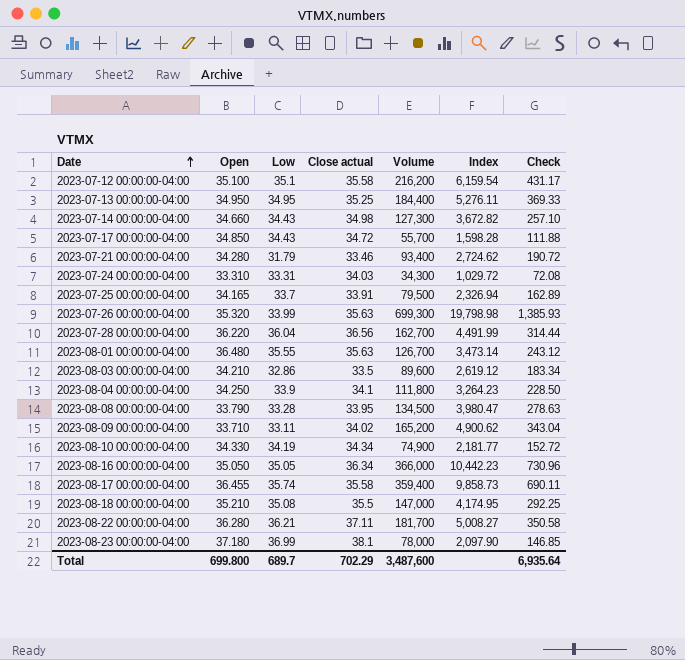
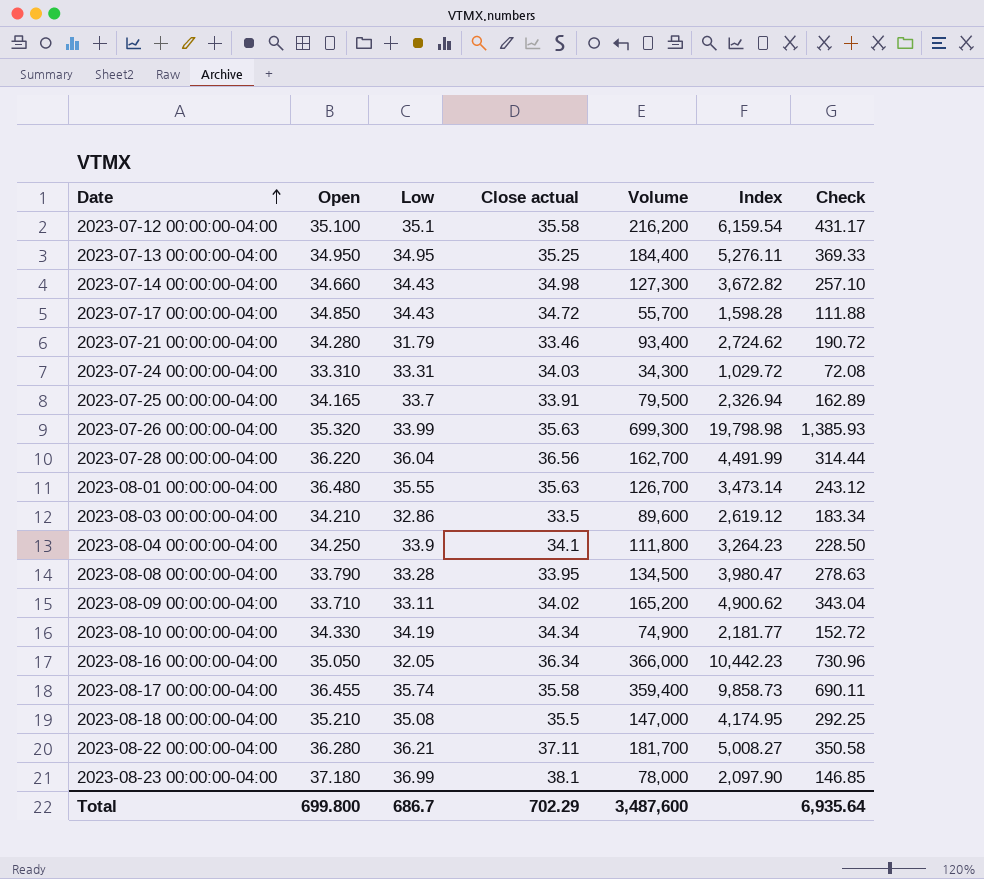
2023-08-16 00:00:00-04:00 | Low: 35.05 -> 32.05
Total | Low: 689.7 -> 686.7

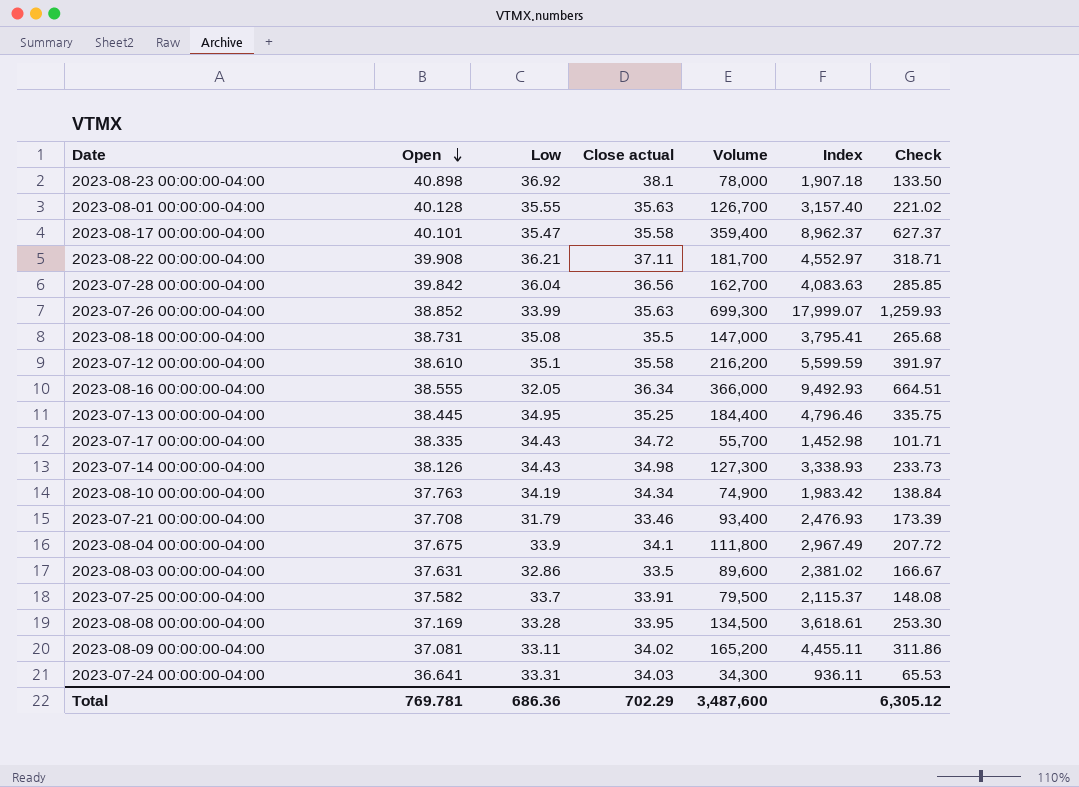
row order: Date ascending -> Open descending
2023-08-23 00:00:00-04:00 | Open: 37.180 -> 40.898
2023-08-23 00:00:00-04:00 | Low: 36.99 -> 36.92
2023-08-23 00:00:00-04:00 | Index: 2,097.90 -> 1,907.18
2023-08-23 00:00:00-04:00 | Check: 146.85 -> 133.50
2023-08-01 00:00:00-04:00 | Open: 36.480 -> 40.128
2023-08-01 00:00:00-04:00 | Index: 3,473.14 -> 3,157.40
2023-08-01 00:00:00-04:00 | Check: 243.12 -> 221.02
2023-08-17 00:00:00-04:00 | Open: 36.455 -> 40.101
2023-08-17 00:00:00-04:00 | Low: 35.74 -> 35.47
2023-08-17 00:00:00-04:00 | Index: 9,858.73 -> 8,962.37
2023-08-17 00:00:00-04:00 | Check: 690.11 -> 627.37
2023-08-22 00:00:00-04:00 | Open: 36.280 -> 39.908
2023-08-22 00:00:00-04:00 | Index: 5,008.27 -> 4,552.97
2023-08-22 00:00:00-04:00 | Check: 350.58 -> 318.71
2023-07-28 00:00:00-04:00 | Open: 36.220 -> 39.842
2023-07-28 00:00:00-04:00 | Index: 4,491.99 -> 4,083.63
2023-07-28 00:00:00-04:00 | Check: 314.44 -> 285.85
2023-07-26 00:00:00-04:00 | Open: 35.320 -> 38.852
2023-07-26 00:00:00-04:00 | Index: 19,798.98 -> 17,999.07
2023-07-26 00:00:00-04:00 | Check: 1,385.93 -> 1,259.93
2023-08-18 00:00:00-04:00 | Open: 35.210 -> 38.731
2023-08-18 00:00:00-04:00 | Index: 4,174.95 -> 3,795.41
2023-08-18 00:00:00-04:00 | Check: 292.25 -> 265.68
2023-07-12 00:00:00-04:00 | Open: 35.100 -> 38.610
2023-07-12 00:00:00-04:00 | Index: 6,159.54 -> 5,599.59
2023-07-12 00:00:00-04:00 | Check: 431.17 -> 391.97
2023-08-16 00:00:00-04:00 | Open: 35.050 -> 38.555
2023-08-16 00:00:00-04:00 | Index: 10,442.23 -> 9,492.93
2023-08-16 00:00:00-04:00 | Check: 730.96 -> 664.51
2023-07-13 00:00:00-04:00 | Open: 34.950 -> 38.445
2023-07-13 00:00:00-04:00 | Index: 5,276.11 -> 4,796.46
2023-07-13 00:00:00-04:00 | Check: 369.33 -> 335.75
2023-07-17 00:00:00-04:00 | Open: 34.850 -> 38.335
2023-07-17 00:00:00-04:00 | Index: 1,598.28 -> 1,452.98
2023-07-17 00:00:00-04:00 | Check: 111.88 -> 101.71
2023-07-14 00:00:00-04:00 | Open: 34.660 -> 38.126
2023-07-14 00:00:00-04:00 | Index: 3,672.82 -> 3,338.93
2023-07-14 00:00:00-04:00 | Check: 257.10 -> 233.73
2023-08-10 00:00:00-04:00 | Open: 34.330 -> 37.763
2023-08-10 00:00:00-04:00 | Index: 2,181.77 -> 1,983.42
2023-08-10 00:00:00-04:00 | Check: 152.72 -> 138.84
2023-07-21 00:00:00-04:00 | Open: 34.280 -> 37.708
2023-07-21 00:00:00-04:00 | Index: 2,724.62 -> 2,476.93
2023-07-21 00:00:00-04:00 | Check: 190.72 -> 173.39
2023-08-04 00:00:00-04:00 | Open: 34.250 -> 37.675
2023-08-04 00:00:00-04:00 | Index: 3,264.23 -> 2,967.49
2023-08-04 00:00:00-04:00 | Check: 228.50 -> 207.72
2023-08-03 00:00:00-04:00 | Open: 34.210 -> 37.631
2023-08-03 00:00:00-04:00 | Index: 2,619.12 -> 2,381.02
2023-08-03 00:00:00-04:00 | Check: 183.34 -> 166.67
2023-07-25 00:00:00-04:00 | Open: 34.165 -> 37.582
2023-07-25 00:00:00-04:00 | Index: 2,326.94 -> 2,115.37
2023-07-25 00:00:00-04:00 | Check: 162.89 -> 148.08
2023-08-08 00:00:00-04:00 | Open: 33.790 -> 37.169
2023-08-08 00:00:00-04:00 | Index: 3,980.47 -> 3,618.61
2023-08-08 00:00:00-04:00 | Check: 278.63 -> 253.30
2023-08-09 00:00:00-04:00 | Open: 33.710 -> 37.081
2023-08-09 00:00:00-04:00 | Index: 4,900.62 -> 4,455.11
2023-08-09 00:00:00-04:00 | Check: 343.04 -> 311.86
2023-07-24 00:00:00-04:00 | Open: 33.310 -> 36.641
2023-07-24 00:00:00-04:00 | Index: 1,029.72 -> 936.11
2023-07-24 00:00:00-04:00 | Check: 72.08 -> 65.53
Total | Open: 699.800 -> 769.781
Total | Low: 686.7 -> 686.36
Total | Check: 6,935.64 -> 6,305.12

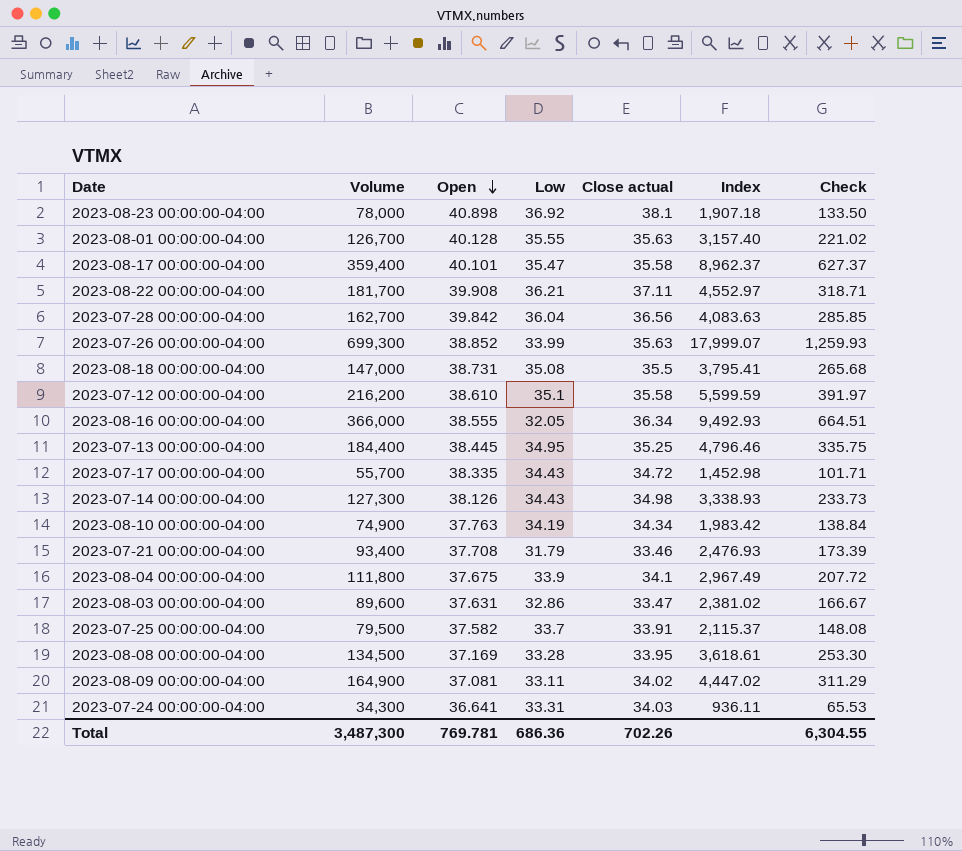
column Volume | position: 5 -> 2
2023-08-03 00:00:00-04:00 | Close actual: 33.5 -> 33.47
2023-08-09 00:00:00-04:00 | Volume: 165,200 -> 164,900
2023-08-09 00:00:00-04:00 | Index: 4,455.11 -> 4,447.02
2023-08-09 00:00:00-04:00 | Check: 311.86 -> 311.29
Total | Volume: 3,487,600 -> 3,487,300
Total | Close actual: 702.29 -> 702.26
Total | Check: 6,305.12 -> 6,304.55

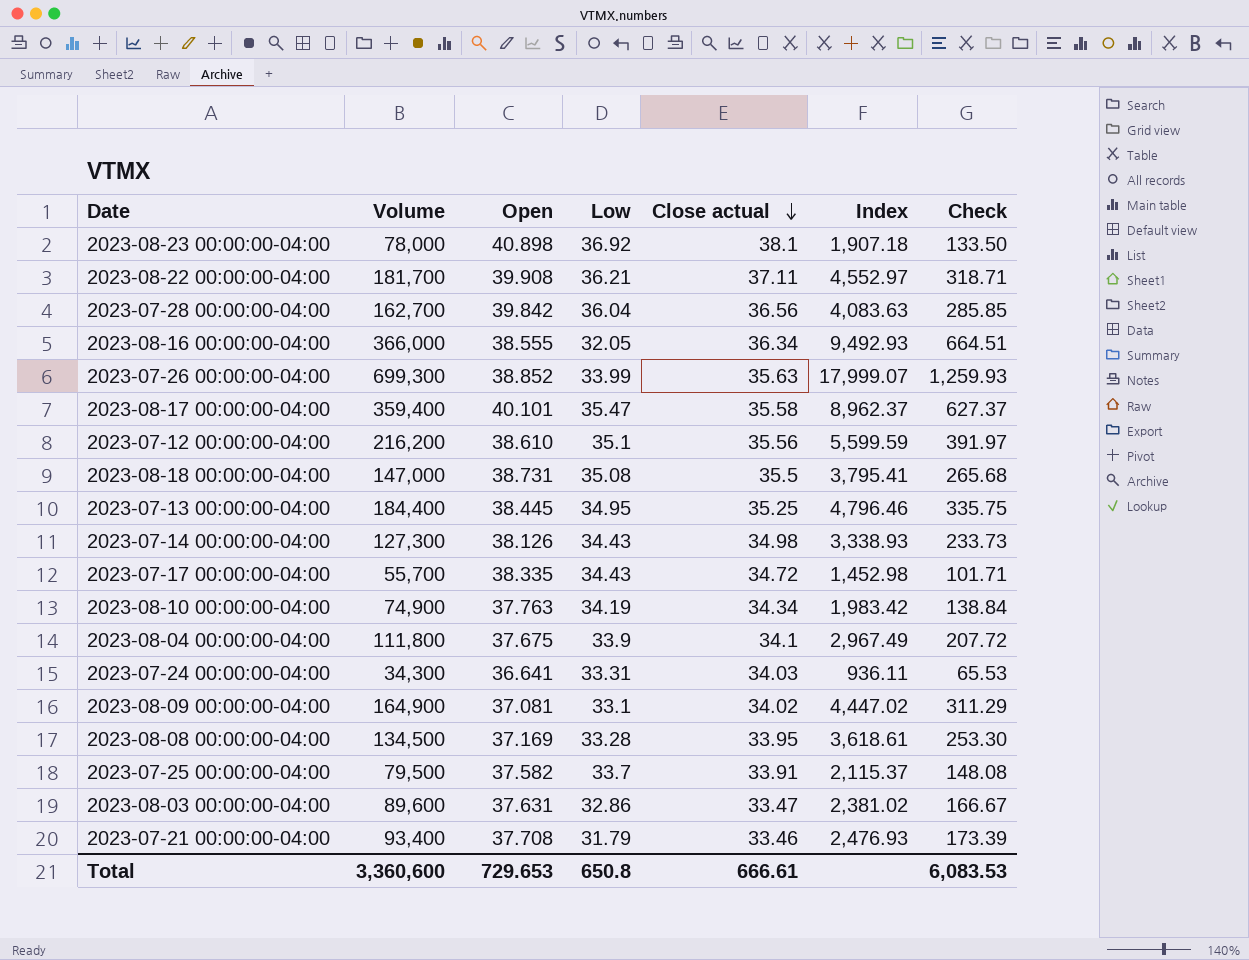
row order: Open descending -> Close actual descending
row 2023-08-01 00:00:00-04:00: 126,700 | 40.128 | 35.55 | 35.63 | 3,157.40 | 221.02 -> none
2023-07-12 00:00:00-04:00 | Close actual: 35.58 -> 35.56
2023-08-09 00:00:00-04:00 | Low: 33.11 -> 33.1
Total | Volume: 3,487,300 -> 3,360,600
Total | Open: 769.781 -> 729.653
Total | Low: 686.36 -> 650.8
Total | Close actual: 702.26 -> 666.61
Total | Check: 6,304.55 -> 6,083.53

